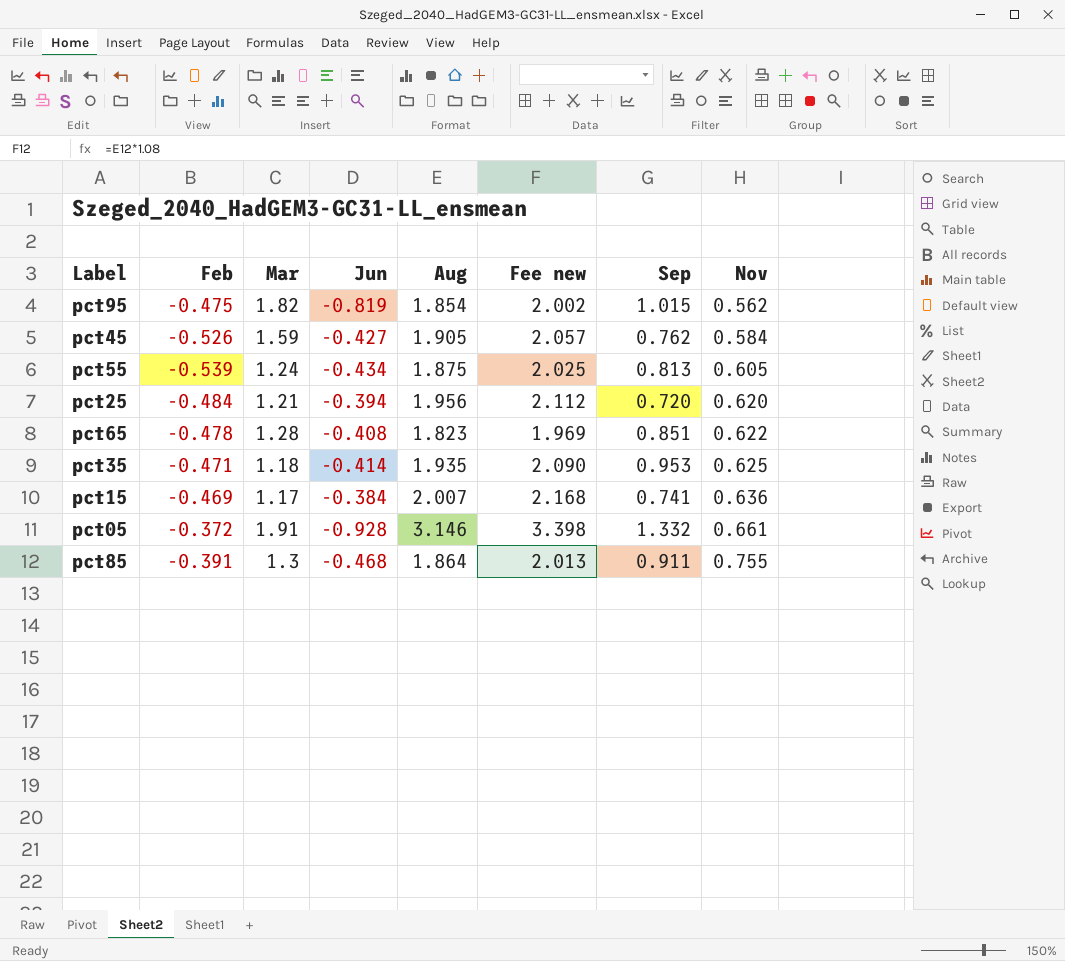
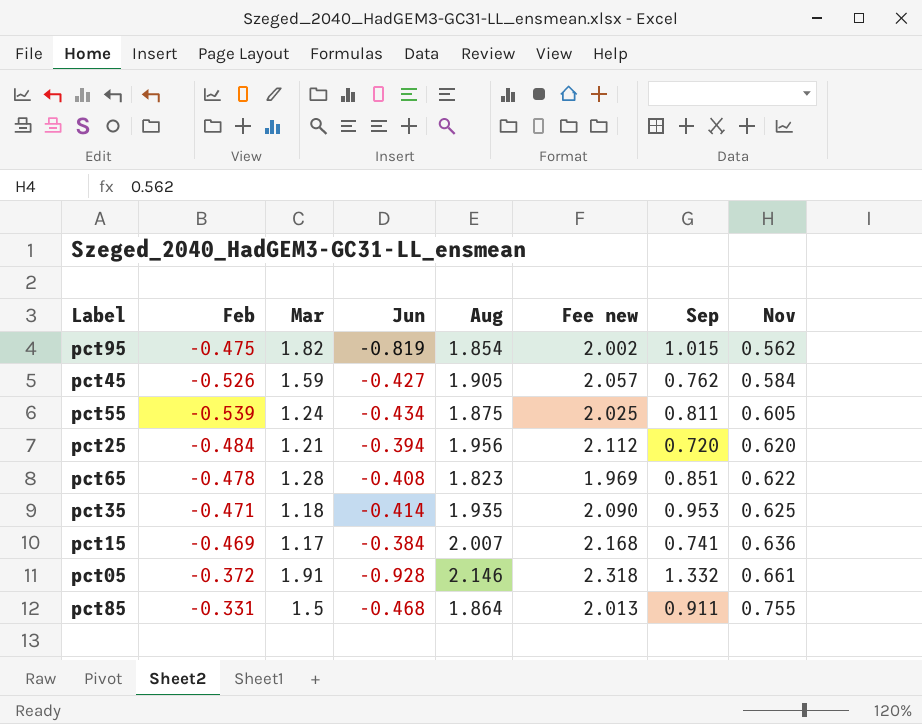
pct55 | Sep: 0.813 -> 0.811
pct05 | Aug: 3.146 -> 2.146
pct05 | Fee new: 3.398 -> 2.318
pct85 | Feb: -0.391 -> -0.331
pct85 | Mar: 1.3 -> 1.5

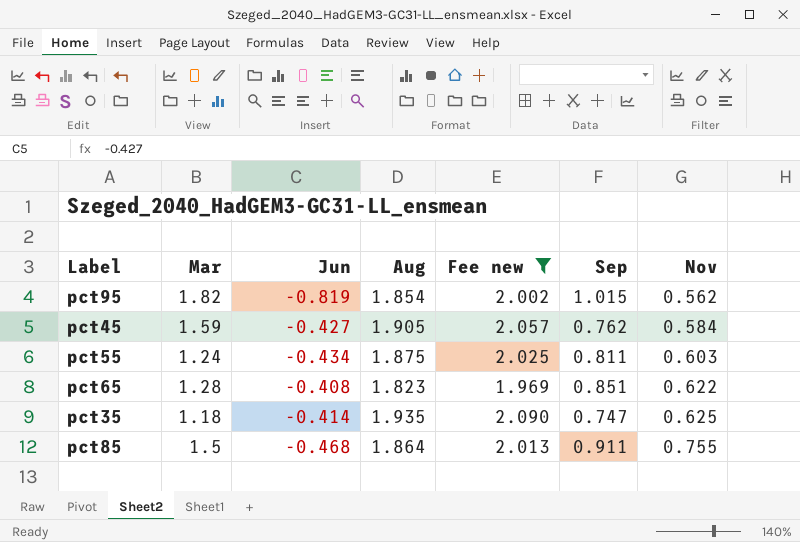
filter: none -> Fee new <= 2.090
column Feb | position: 2 -> none
pct55 | Nov: 0.605 -> 0.603
pct35 | Sep: 0.953 -> 0.747

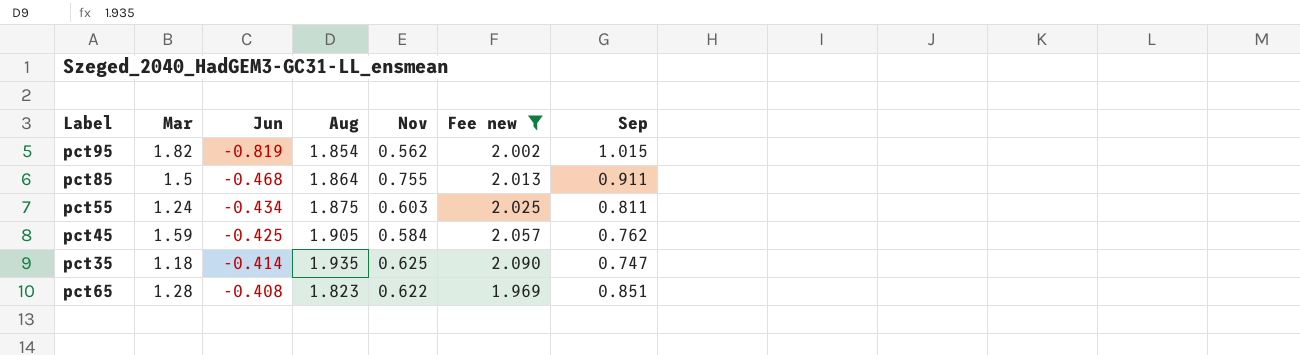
row order: Nov ascending -> Jun ascending
column Nov | position: 7 -> 5
pct45 | Jun: -0.427 -> -0.425

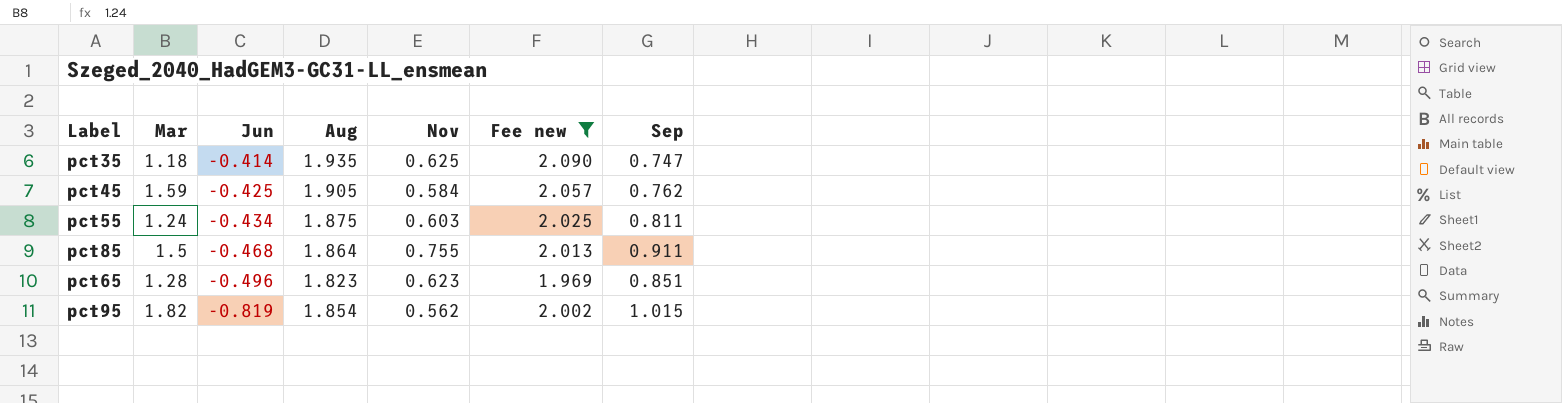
row order: Jun ascending -> Jun descending
pct65 | Jun: -0.408 -> -0.496
pct65 | Nov: 0.622 -> 0.623

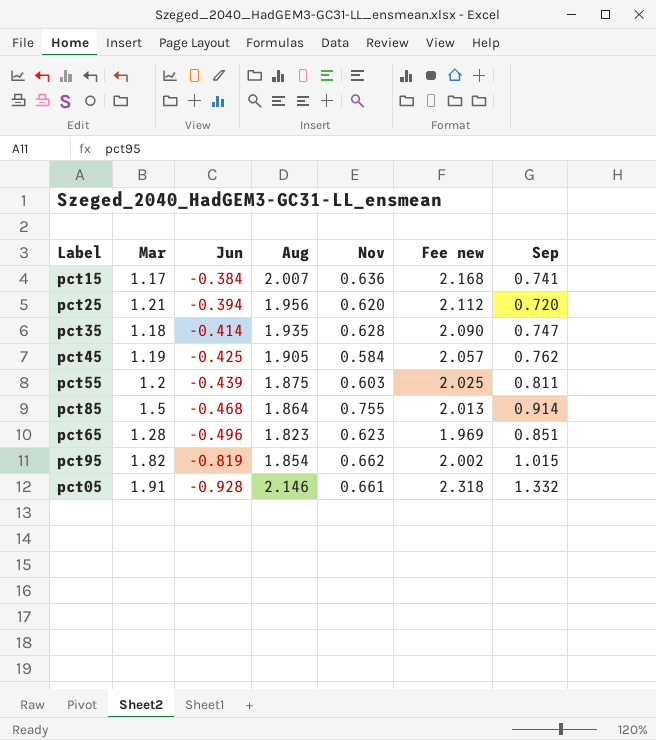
filter: Fee new <= 2.090 -> none
pct35 | Nov: 0.625 -> 0.628
pct45 | Mar: 1.59 -> 1.19
pct55 | Mar: 1.24 -> 1.2
pct55 | Jun: -0.434 -> -0.439
pct85 | Sep: 0.911 -> 0.914
pct95 | Nov: 0.562 -> 0.662

